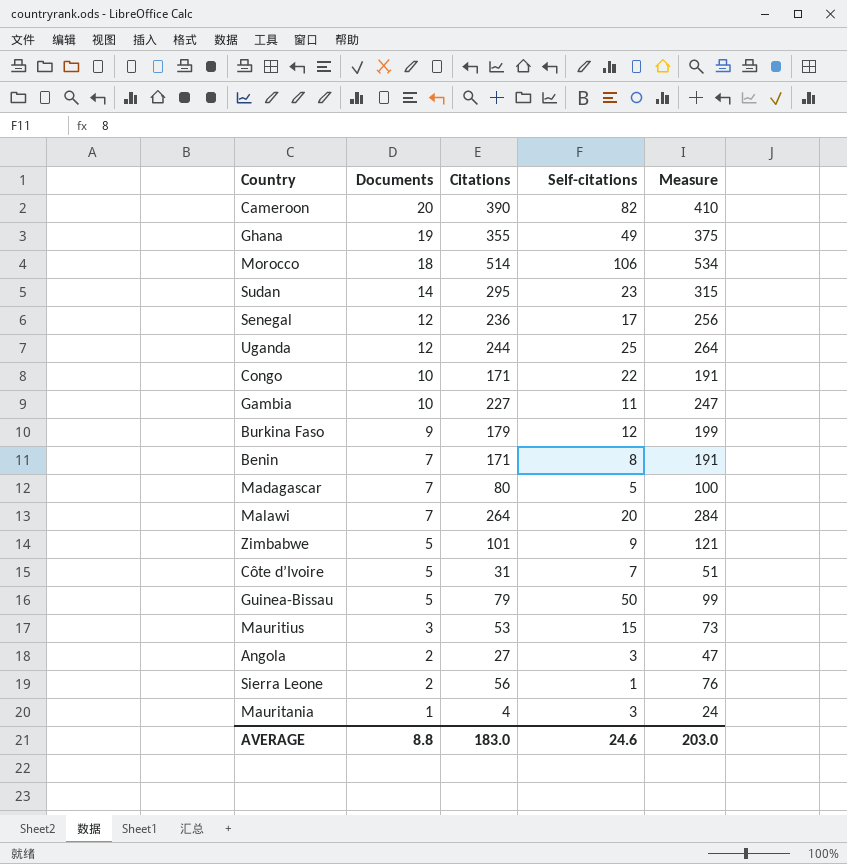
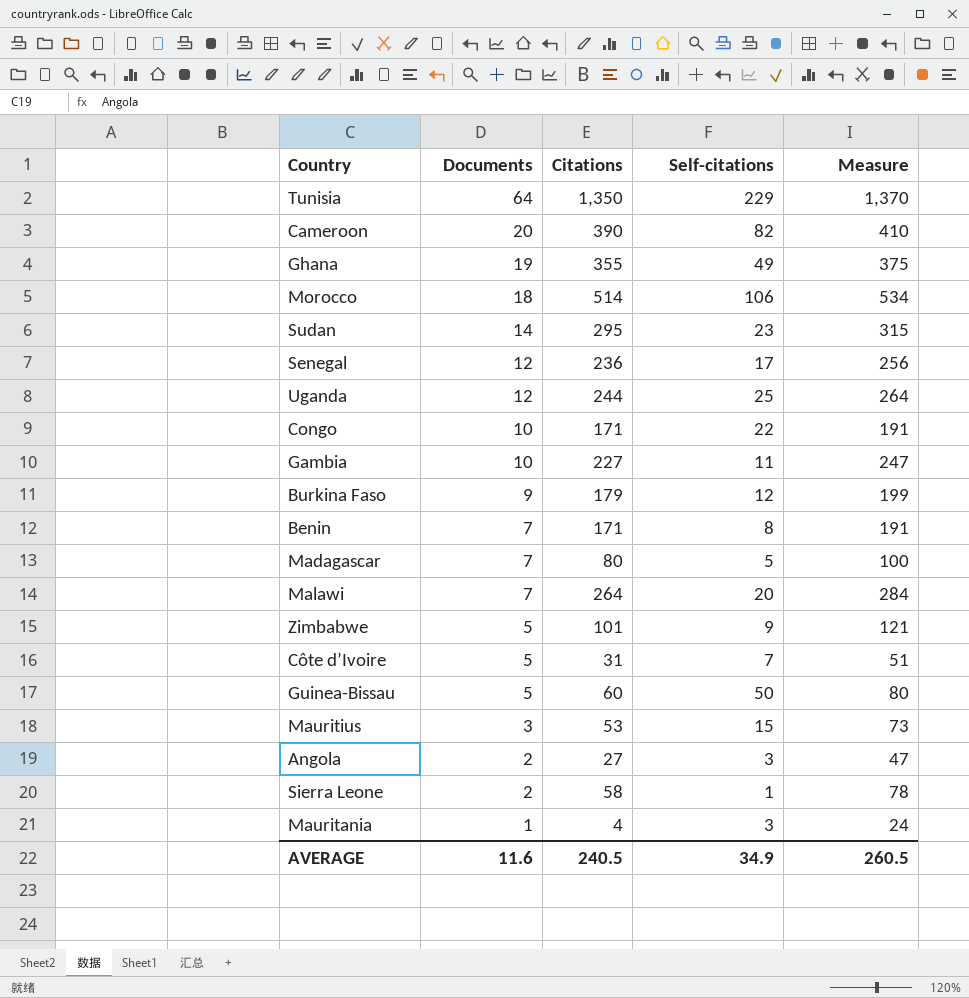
row Tunisia: none -> 64 | 1,350 | 229 | 1,370
Guinea-Bissau | Citations: 79 -> 60
Guinea-Bissau | Measure: 99 -> 80
Sierra Leone | Citations: 56 -> 58
Sierra Leone | Measure: 76 -> 78
AVERAGE | Documents: 8.8 -> 11.6
AVERAGE | Citations: 183.0 -> 240.5
AVERAGE | Self-citations: 24.6 -> 34.9
AVERAGE | Measure: 203.0 -> 260.5

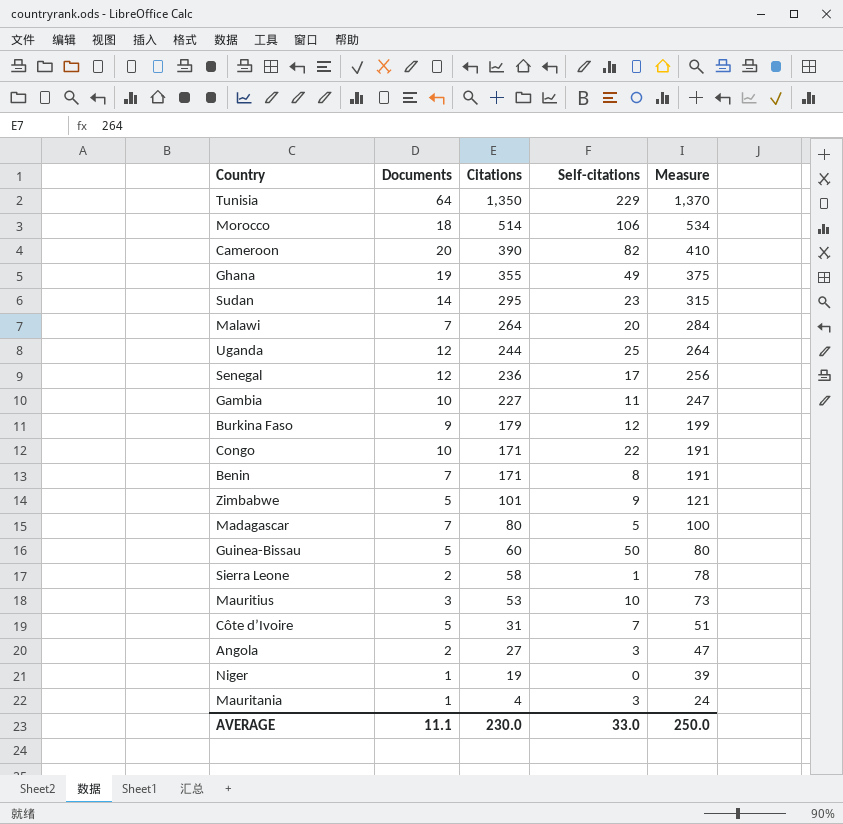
row order: Documents descending -> Citations descending
Mauritius | Self-citations: 15 -> 10
row Niger: none -> 1 | 19 | 0 | 39
AVERAGE | Documents: 11.6 -> 11.1
AVERAGE | Citations: 240.5 -> 230.0
AVERAGE | Self-citations: 34.9 -> 33.0
AVERAGE | Measure: 260.5 -> 250.0

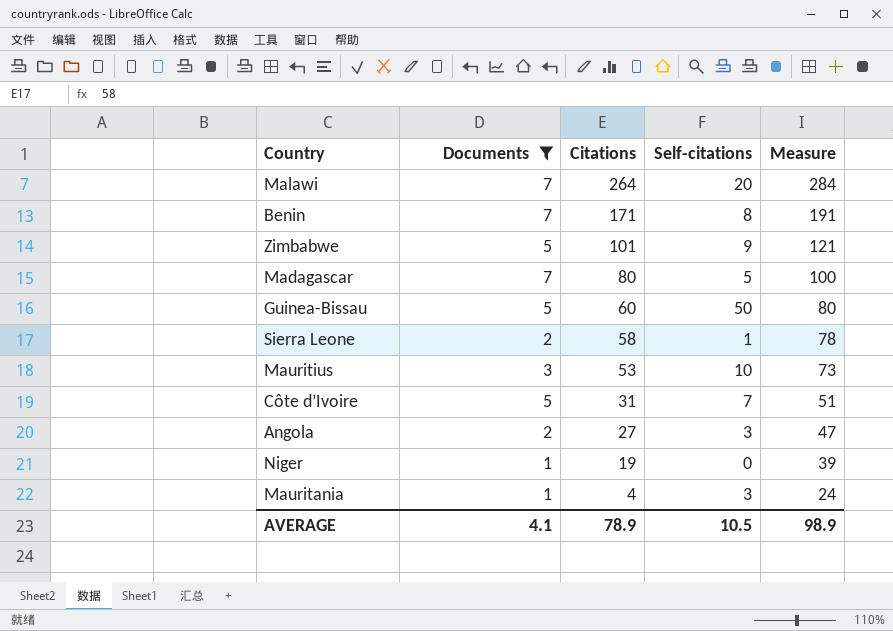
filter: none -> Documents <= 7
AVERAGE | Documents: 11.1 -> 4.1
AVERAGE | Citations: 230.0 -> 78.9
AVERAGE | Self-citations: 33.0 -> 10.5
AVERAGE | Measure: 250.0 -> 98.9

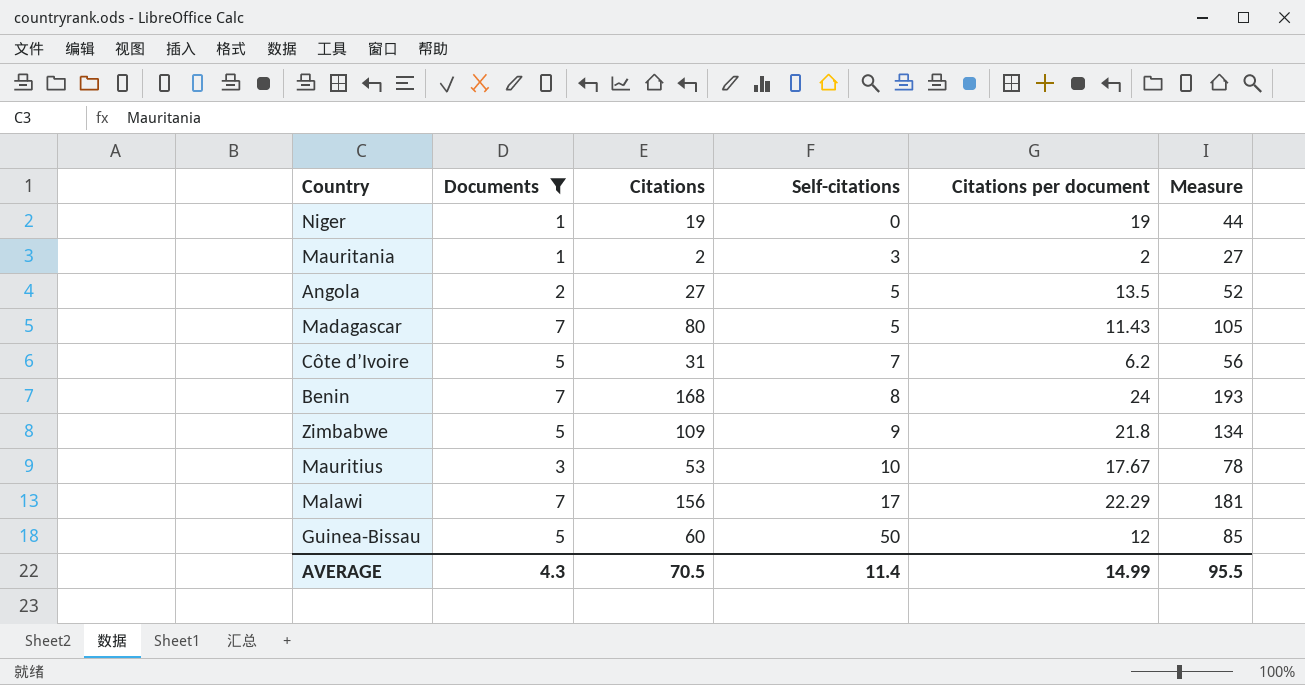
row order: Citations descending -> Self-citations ascending
column Citations per document | formula: none -> [Citations] / [Documents]
column Measure | formula: [Citations] + 20 -> [Citations] + 25
row Sierra Leone: 2 | 58 | 1 | 78 -> none
Mauritania | Citations: 4 -> 2
Angola | Self-citations: 3 -> 5
Benin | Citations: 171 -> 168
Zimbabwe | Citations: 101 -> 109
Malawi | Citations: 264 -> 156
Malawi | Self-citations: 20 -> 17
AVERAGE | Documents: 4.1 -> 4.3
AVERAGE | Citations: 78.9 -> 70.5
AVERAGE | Self-citations: 10.5 -> 11.4
AVERAGE | Measure: 98.9 -> 95.5

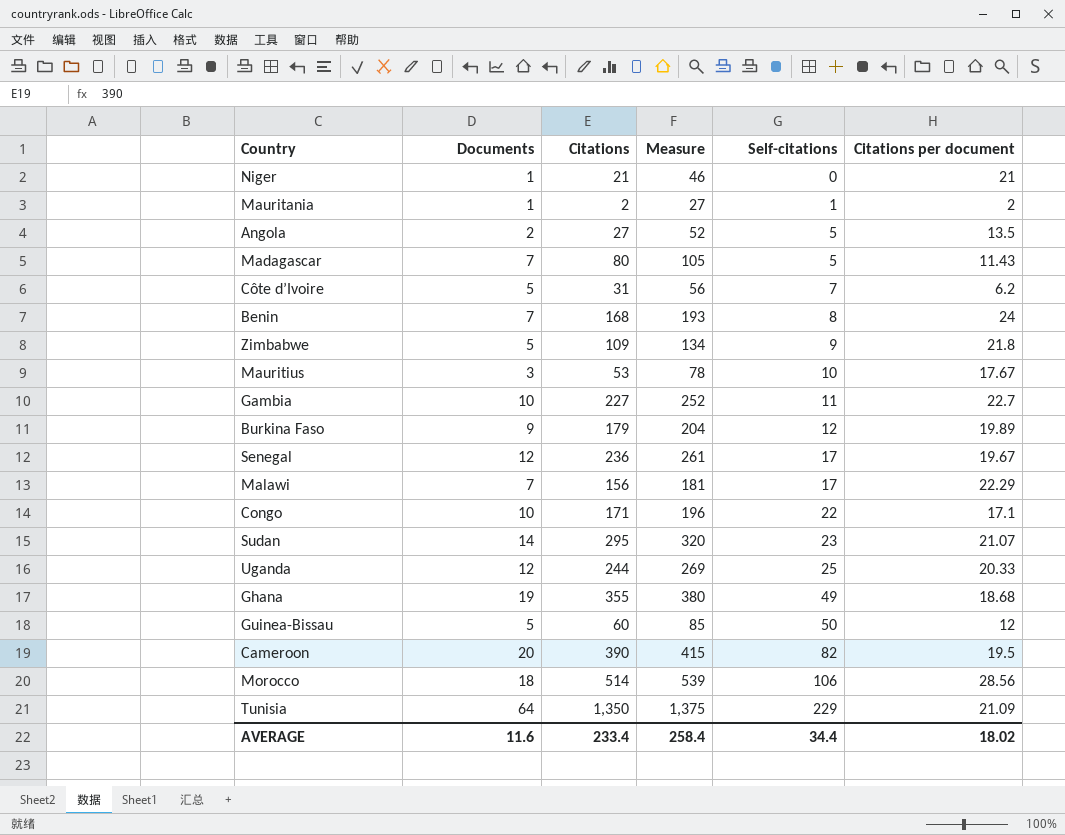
filter: Documents <= 7 -> none
column Measure | position: 6 -> 4
Niger | Citations: 19 -> 21
Niger | Measure: 44 -> 46
Niger | Citations per document: 19 -> 21
Mauritania | Self-citations: 3 -> 1
AVERAGE | Documents: 4.3 -> 11.6
AVERAGE | Citations: 70.5 -> 233.4
AVERAGE | Measure: 95.5 -> 258.4
AVERAGE | Self-citations: 11.4 -> 34.4
AVERAGE | Citations per document: 14.99 -> 18.02

